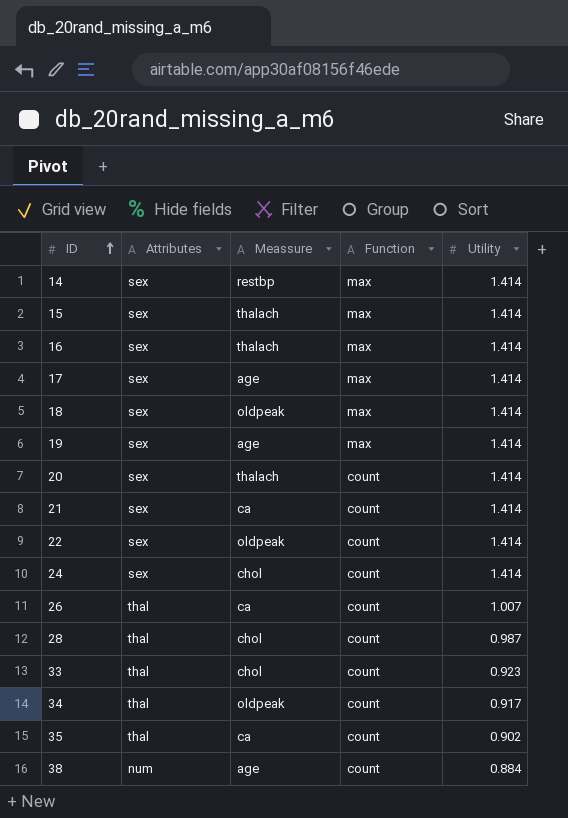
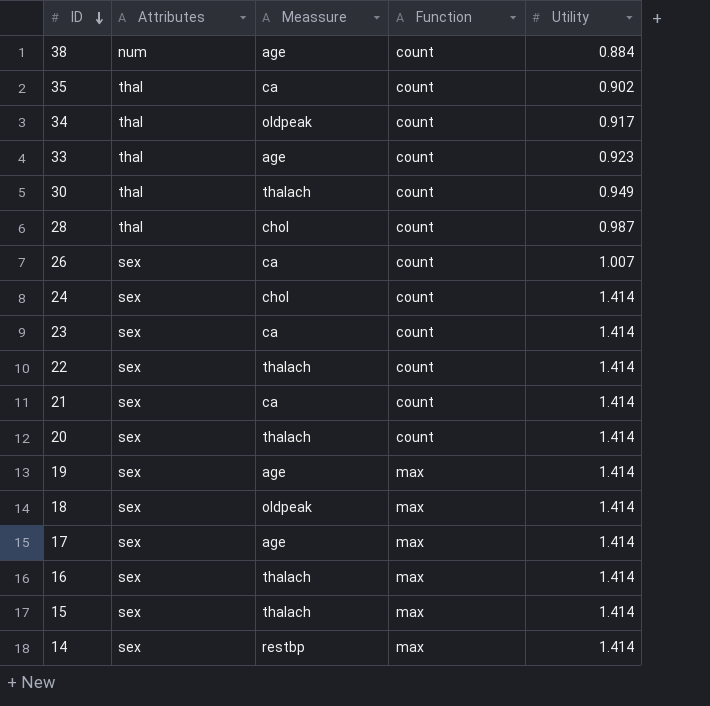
row order: ID ascending -> ID descending
33 | Meassure: chol -> age
row 30: none -> thal | thalach | count | 0.949
26 | Attributes: thal -> sex
row 23: none -> sex | ca | count | 1.414
22 | Meassure: oldpeak -> thalach

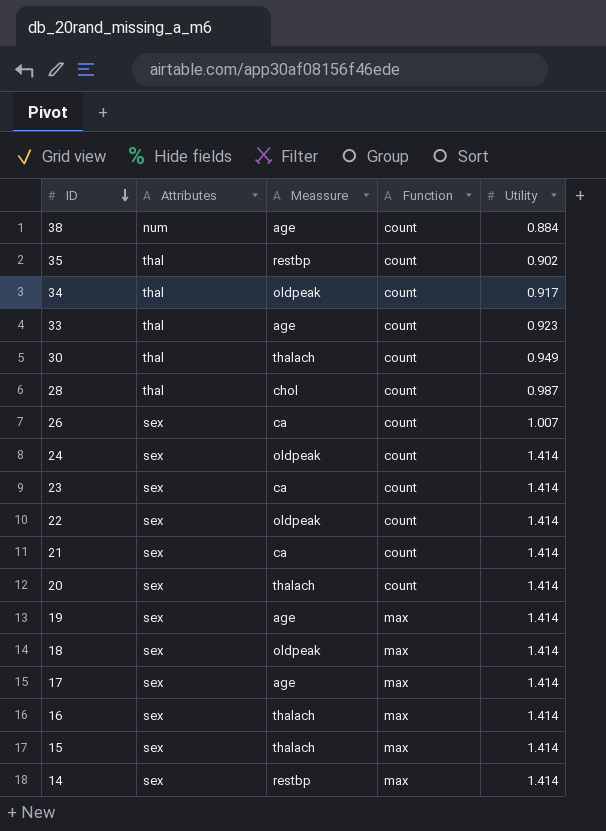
35 | Meassure: ca -> restbp
24 | Meassure: chol -> oldpeak
22 | Meassure: thalach -> oldpeak

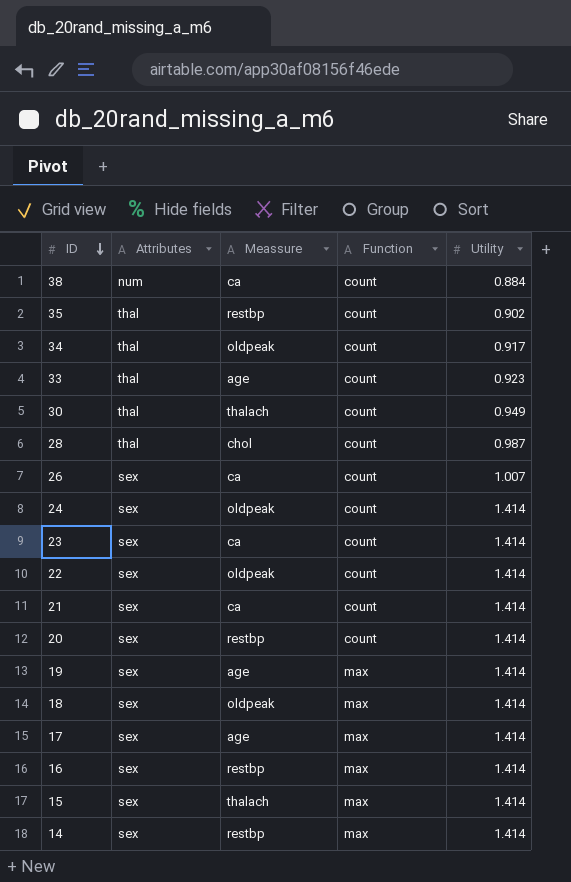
38 | Meassure: age -> ca
20 | Meassure: thalach -> restbp
16 | Meassure: thalach -> restbp

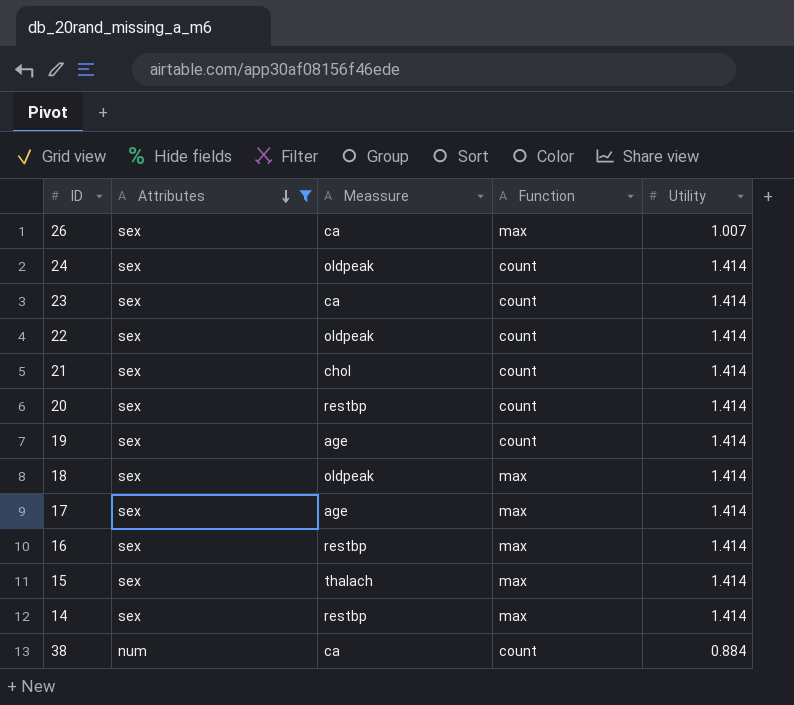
filter: none -> Attributes != thal
row order: ID descending -> Attributes descending
26 | Function: count -> max
21 | Meassure: ca -> chol
19 | Function: max -> count

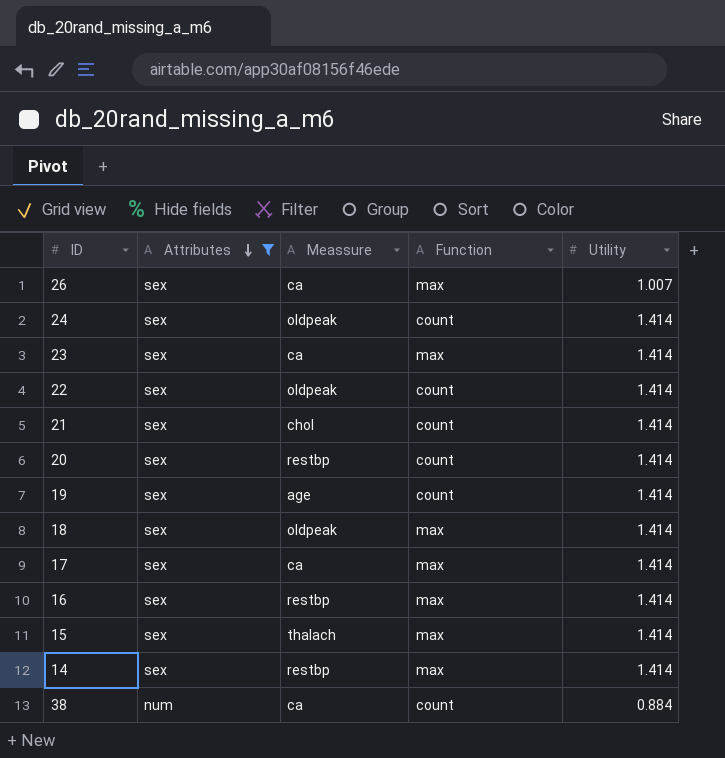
23 | Function: count -> max
17 | Meassure: age -> ca

